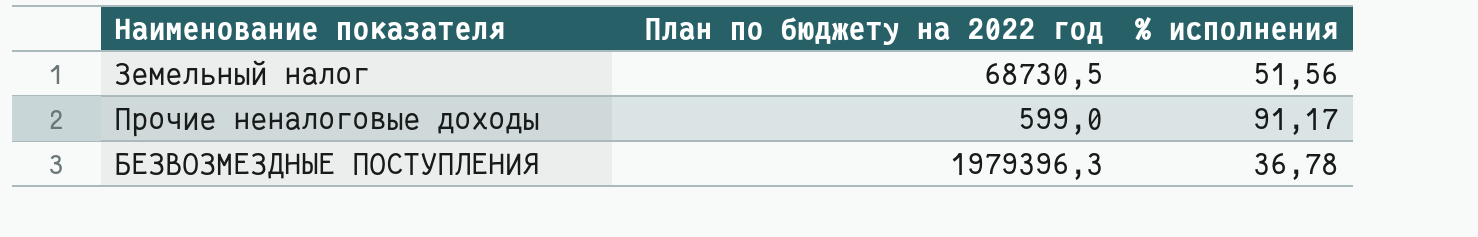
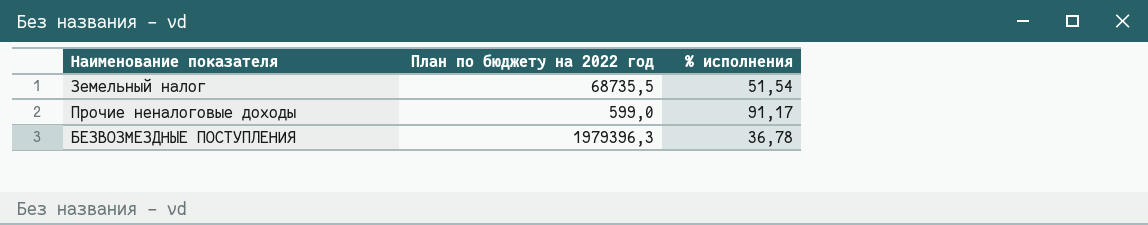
Земельный налог | План по бюджету на 2022 год: 68730,5 -> 68735,5
Земельный налог | % исполнения: 51,56 -> 51,54

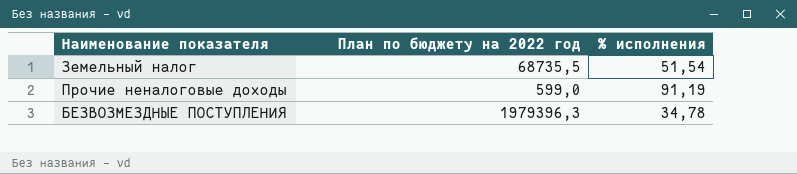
Прочие неналоговые доходы | % исполнения: 91,17 -> 91,19
БЕЗВОЗМЕЗДНЫЕ ПОСТУПЛЕНИЯ | % исполнения: 36,78 -> 34,78

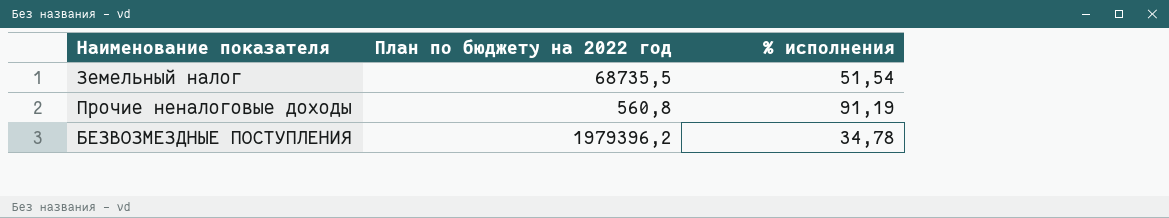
Прочие неналоговые доходы | План по бюджету на 2022 год: 599,0 -> 560,8
БЕЗВОЗМЕЗДНЫЕ ПОСТУПЛЕНИЯ | План по бюджету на 2022 год: 1979396,3 -> 1979396,2

